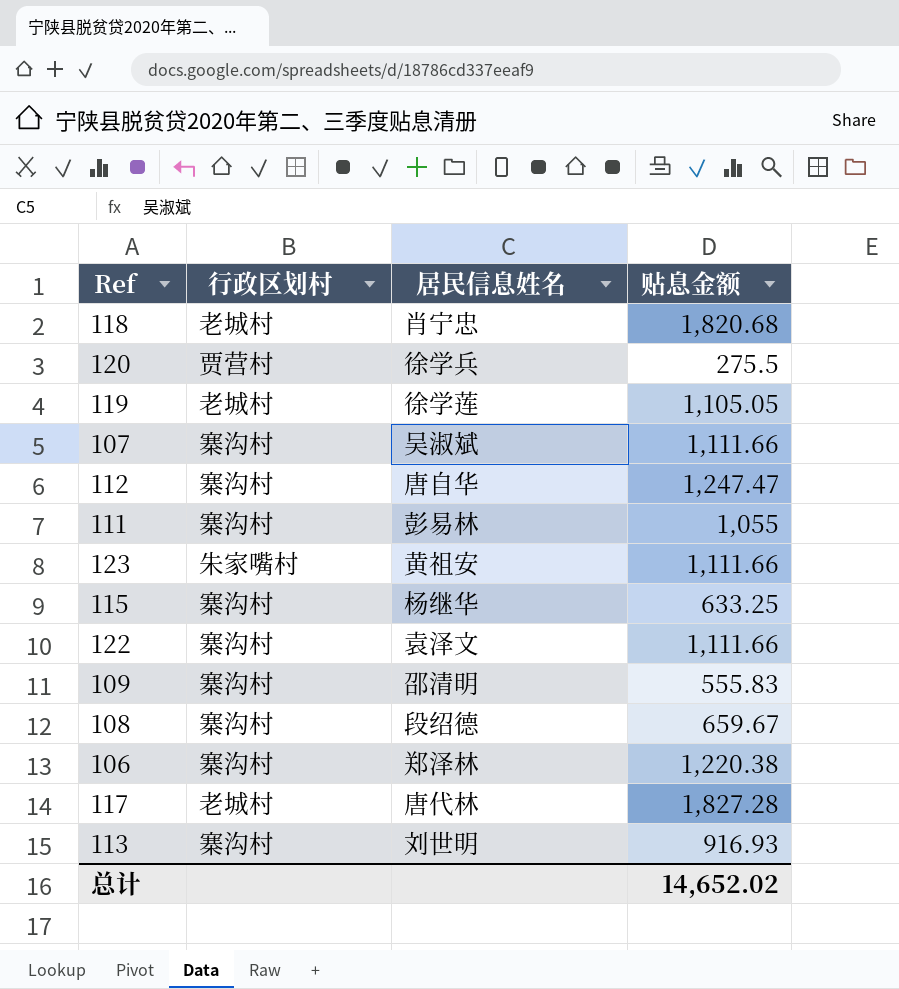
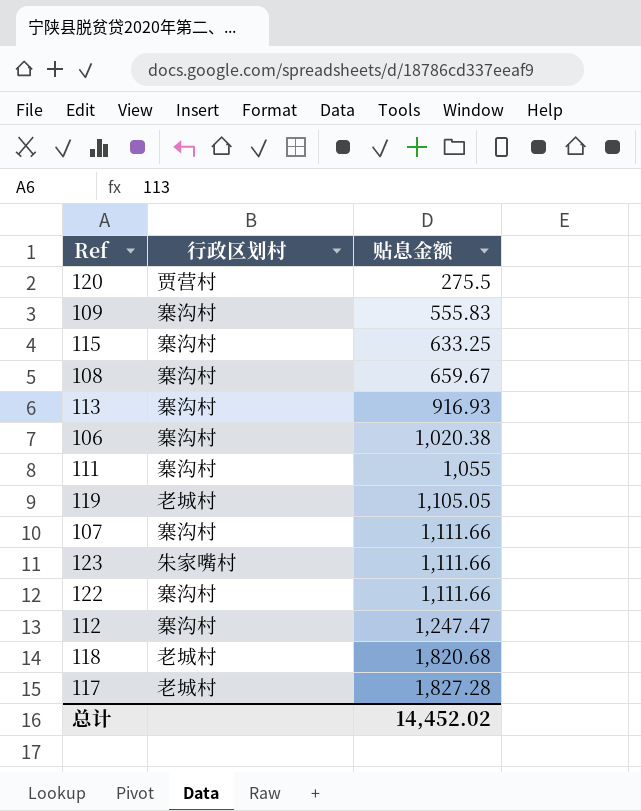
row order: none -> 贴息金额 ascending
column 居民信息姓名 | position: 3 -> none
106 | 贴息金额: 1,220.38 -> 1,020.38
总计 | 贴息金额: 14,652.02 -> 14,452.02

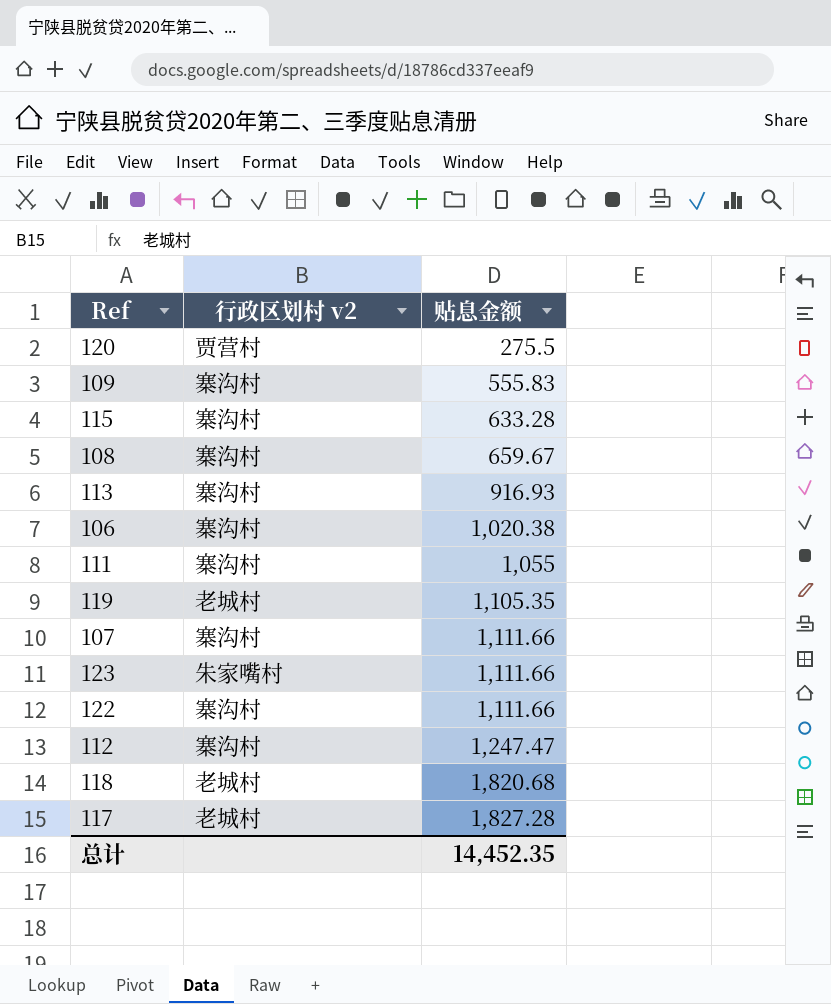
column name: 行政区划村 -> 行政区划村 v2
115 | 贴息金额: 633.25 -> 633.28
119 | 贴息金额: 1,105.05 -> 1,105.35
总计 | 贴息金额: 14,452.02 -> 14,452.35

